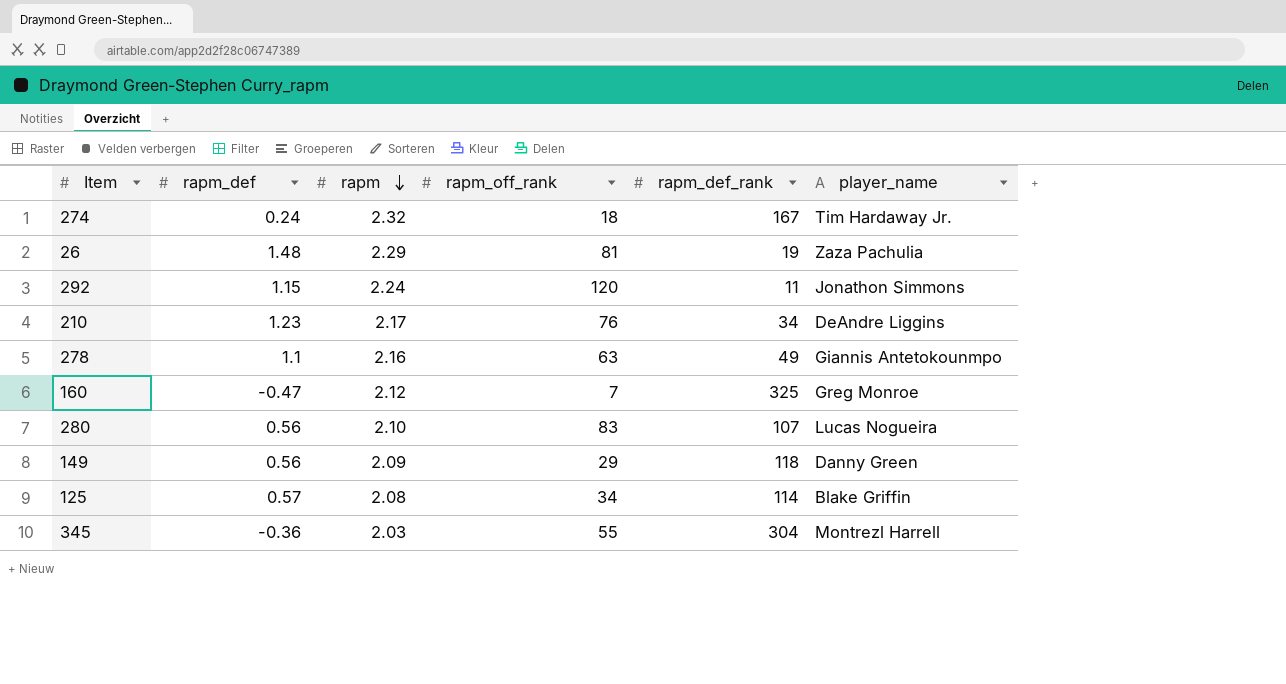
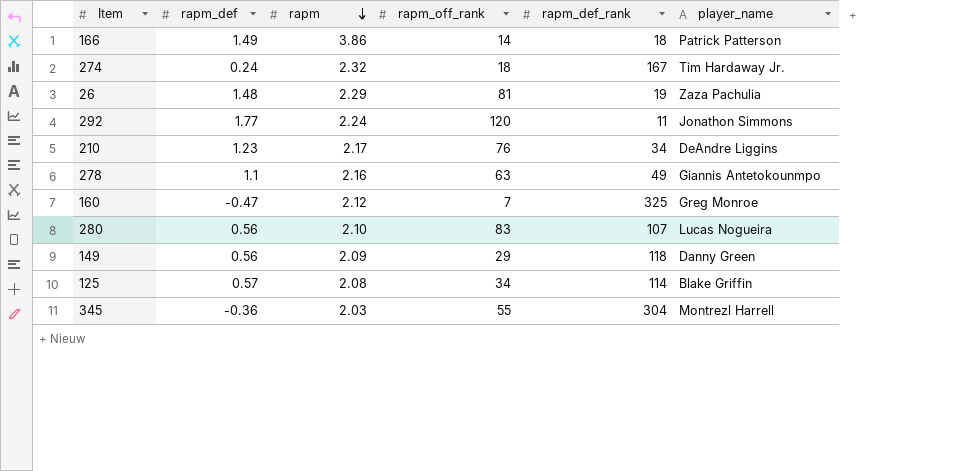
row 166: none -> 1.49 | 3.86 | 14 | 18 | Patrick Patterson
292 | rapm_def: 1.15 -> 1.77

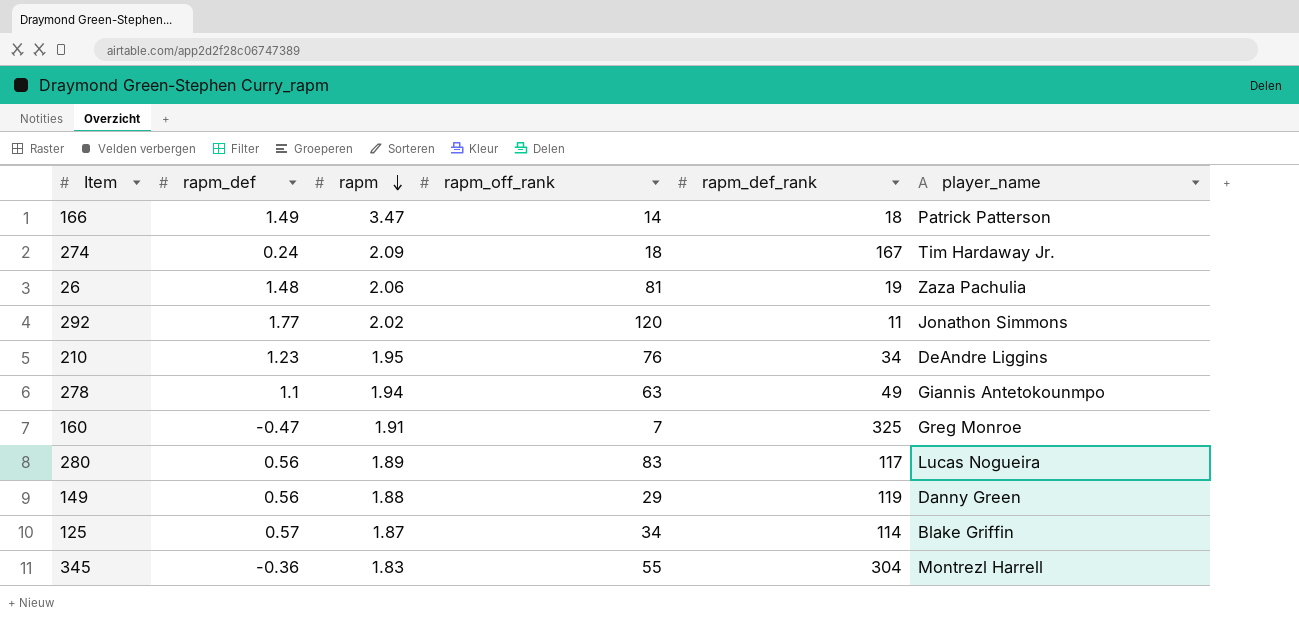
166 | rapm: 3.86 -> 3.47
274 | rapm: 2.32 -> 2.09
26 | rapm: 2.29 -> 2.06
292 | rapm: 2.24 -> 2.02
210 | rapm: 2.17 -> 1.95
278 | rapm: 2.16 -> 1.94
160 | rapm: 2.12 -> 1.91
280 | rapm: 2.10 -> 1.89
280 | rapm_def_rank: 107 -> 117
149 | rapm: 2.09 -> 1.88
149 | rapm_def_rank: 118 -> 119
125 | rapm: 2.08 -> 1.87
345 | rapm: 2.03 -> 1.83

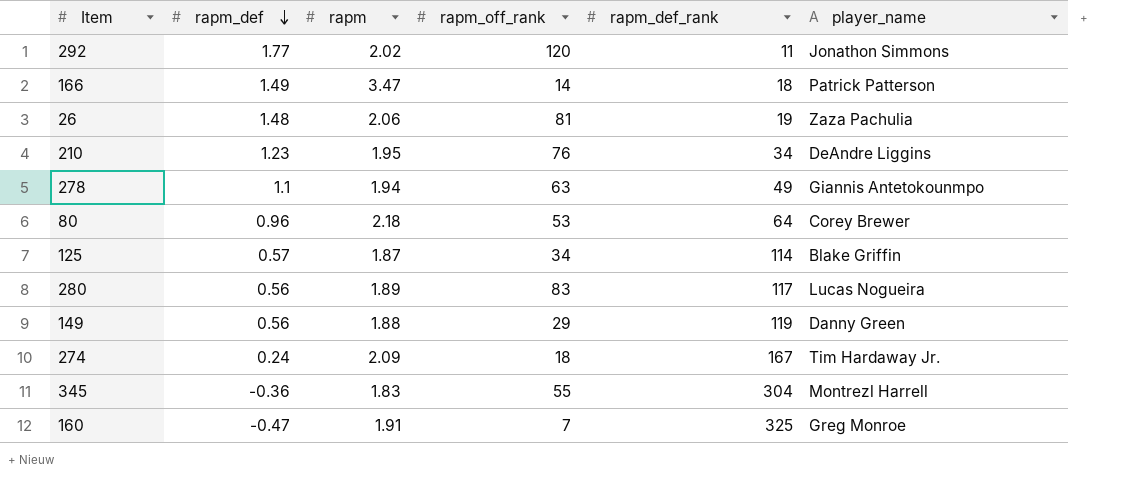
row order: rapm descending -> rapm_def descending
row 80: none -> 0.96 | 2.18 | 53 | 64 | Corey Brewer

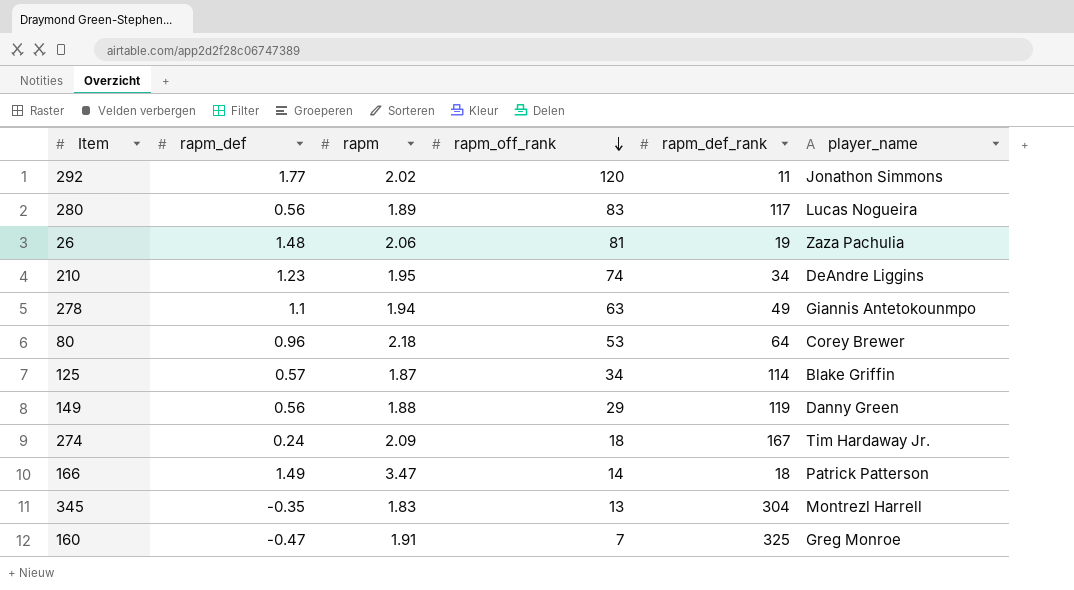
row order: rapm_def descending -> rapm_off_rank descending
210 | rapm_off_rank: 76 -> 74
345 | rapm_def: -0.36 -> -0.35
345 | rapm_off_rank: 55 -> 13

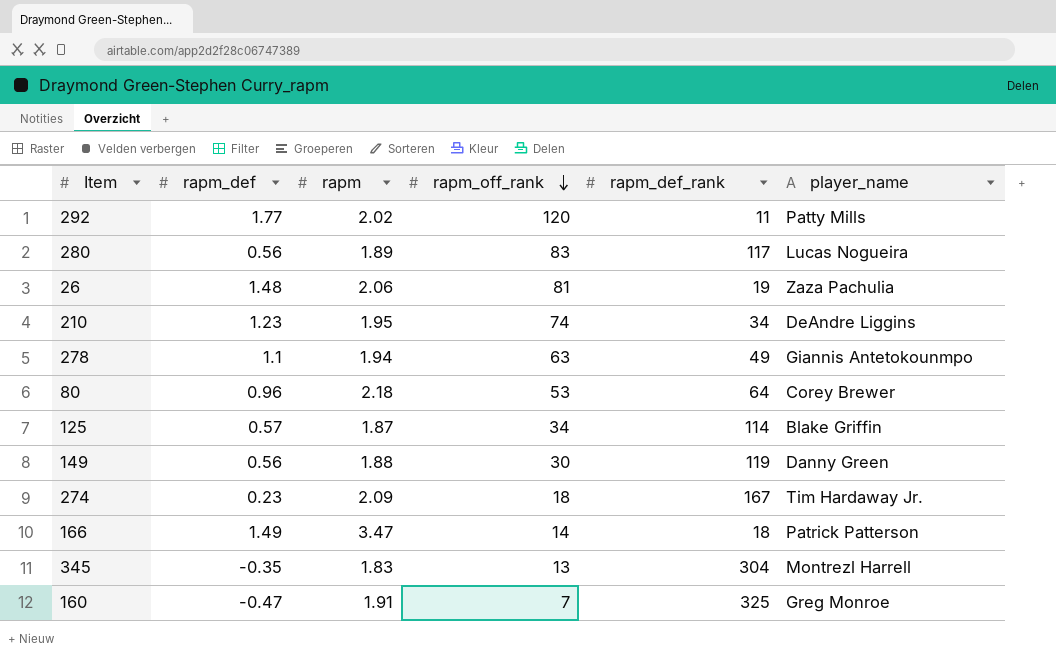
292 | player_name: Jonathon Simmons -> Patty Mills
149 | rapm_off_rank: 29 -> 30
274 | rapm_def: 0.24 -> 0.23

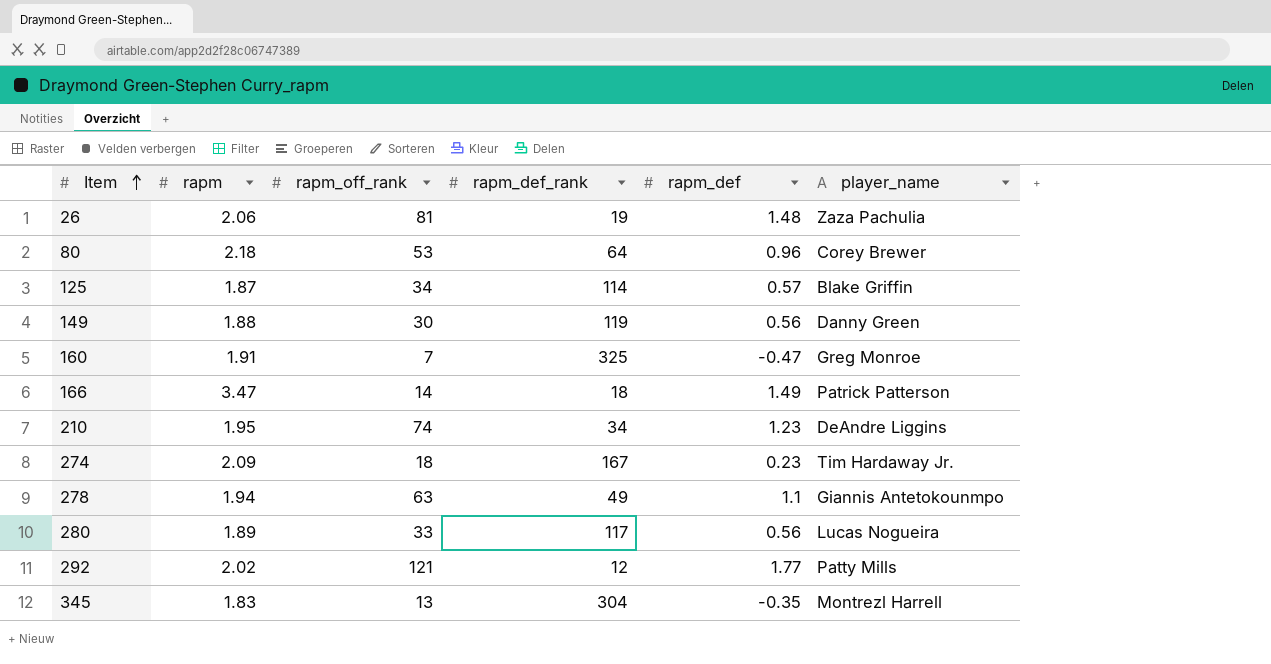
row order: rapm_off_rank descending -> Item ascending
column rapm_def | position: 2 -> 5
280 | rapm_off_rank: 83 -> 33
292 | rapm_off_rank: 120 -> 121
292 | rapm_def_rank: 11 -> 12

